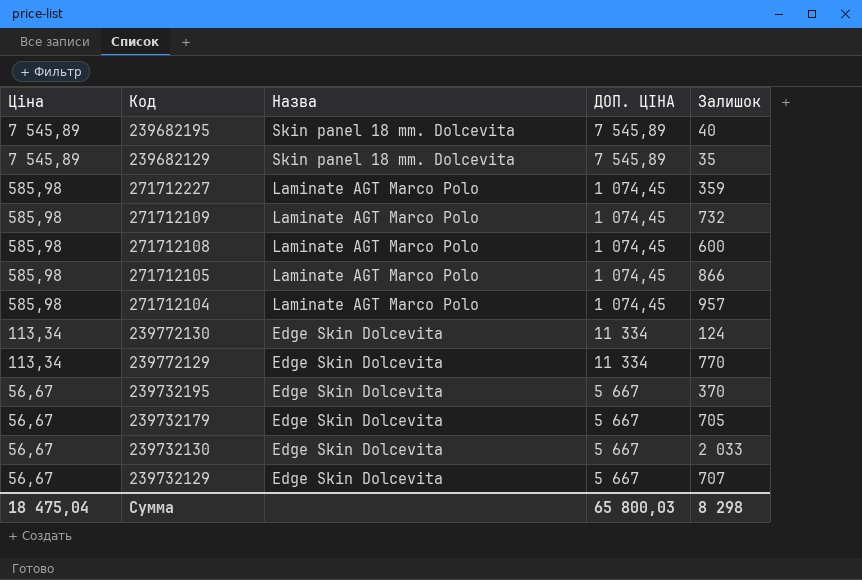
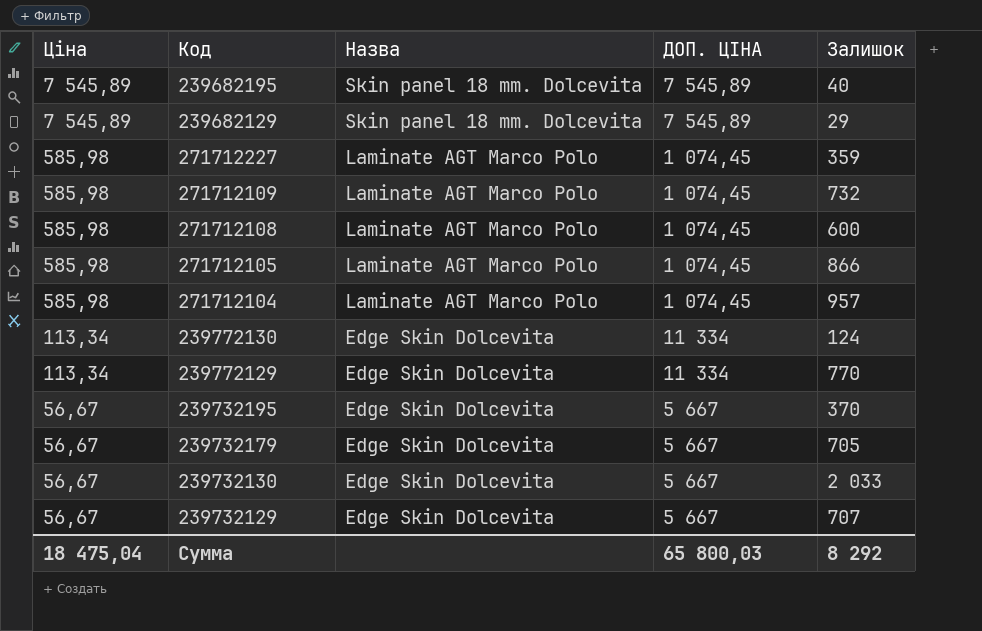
239682129 | Залишок: 35 -> 29
Сумма | Залишок: 8 298 -> 8 292

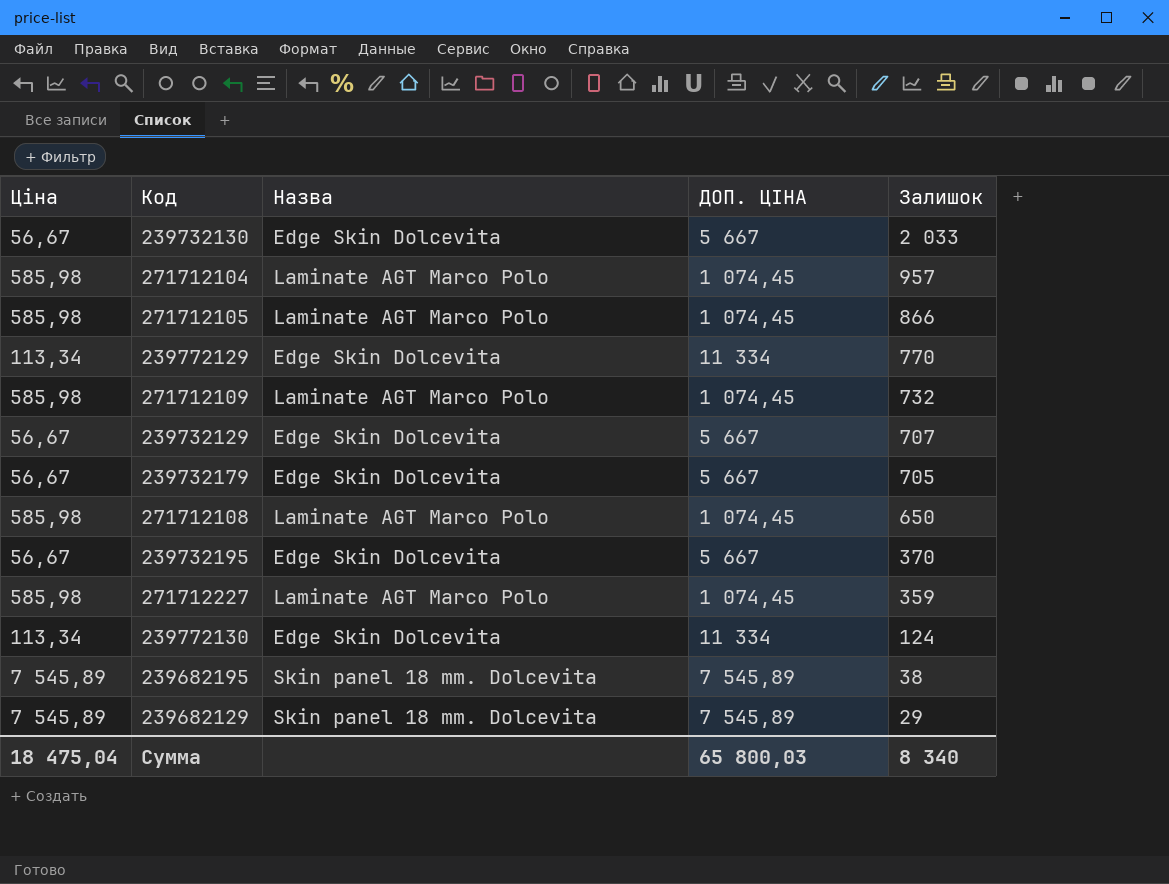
row order: Ціна descending -> Залишок descending
271712108 | Залишок: 600 -> 650
239682195 | Залишок: 40 -> 38
Сумма | Залишок: 8 292 -> 8 340

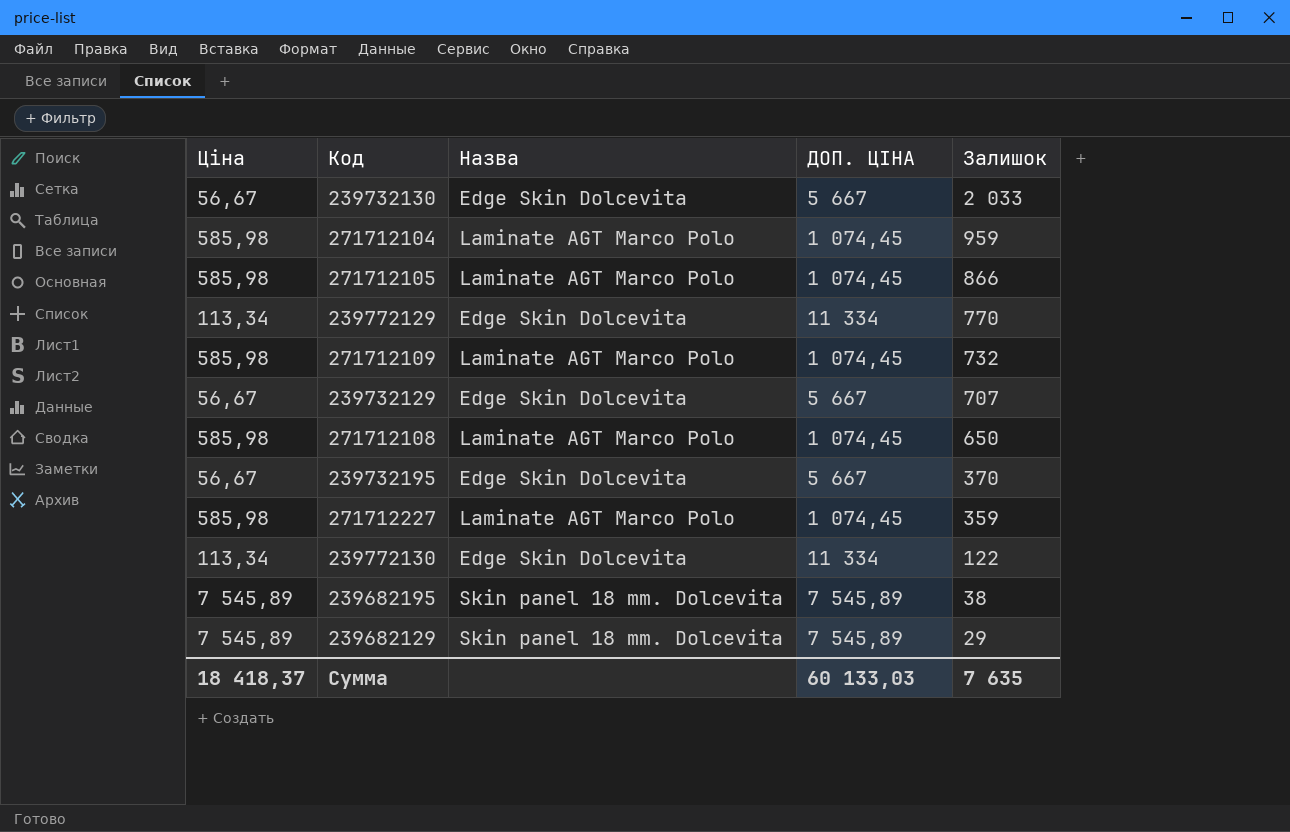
row 239732179: 56,67 | Edge Skin Dolcevita | 5 667 | 705 -> none
271712104 | Залишок: 957 -> 959
239772130 | Залишок: 124 -> 122
Сумма | Ціна: 18 475,04 -> 18 418,37
Сумма | ДОП. ЦІНА: 65 800,03 -> 60 133,03
Сумма | Залишок: 8 340 -> 7 635

